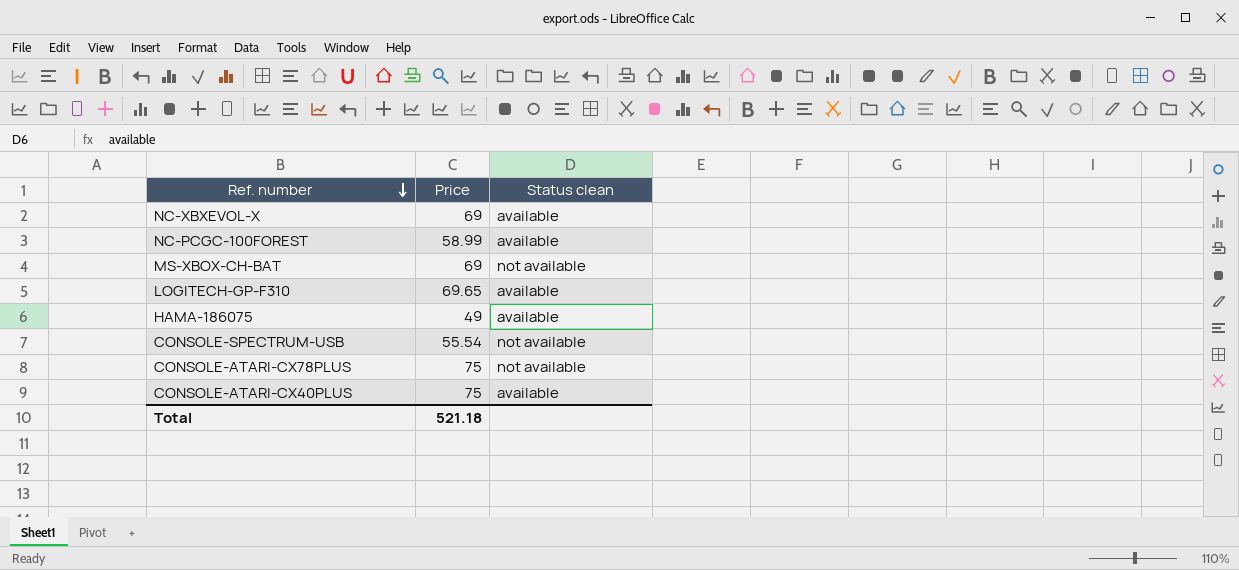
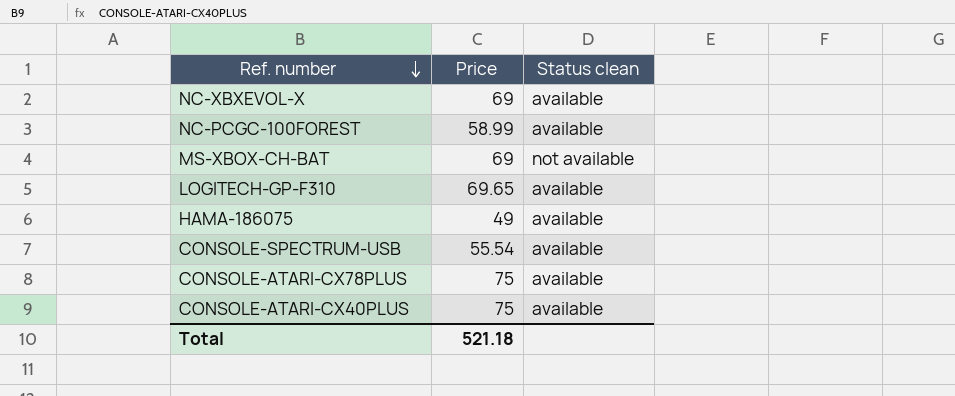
CONSOLE-SPECTRUM-USB | Status clean: not available -> available
CONSOLE-ATARI-CX78PLUS | Status clean: not available -> available

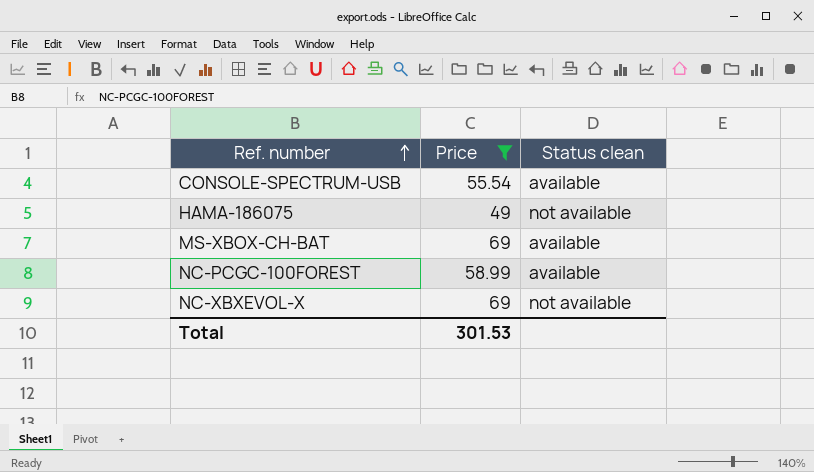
filter: none -> Price <= 69
row order: Ref. number descending -> Ref. number ascending
HAMA-186075 | Status clean: available -> not available
MS-XBOX-CH-BAT | Status clean: not available -> available
NC-XBXEVOL-X | Status clean: available -> not available
Total | Price: 521.18 -> 301.53

